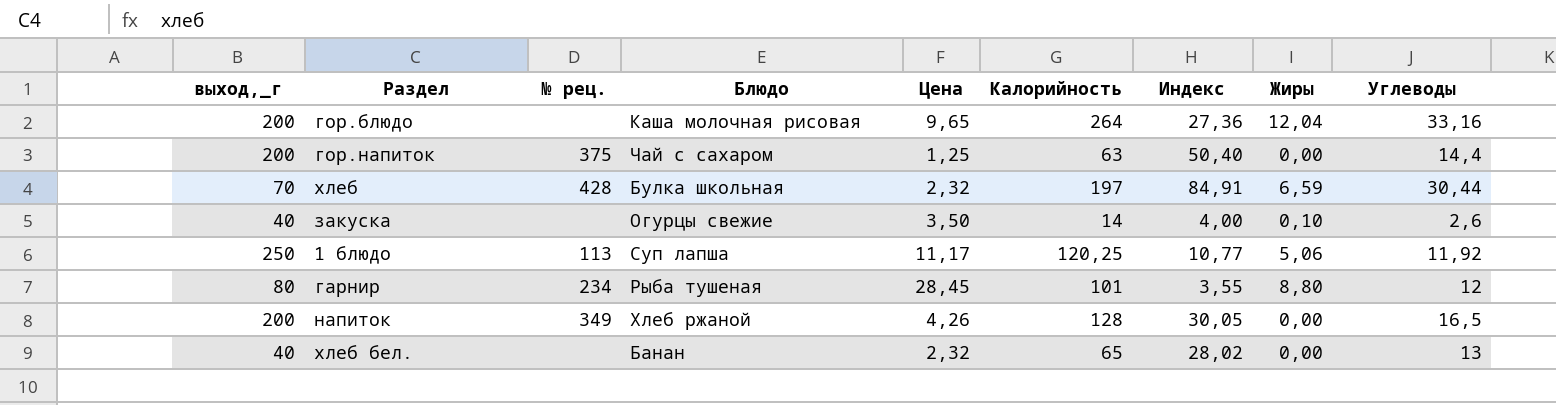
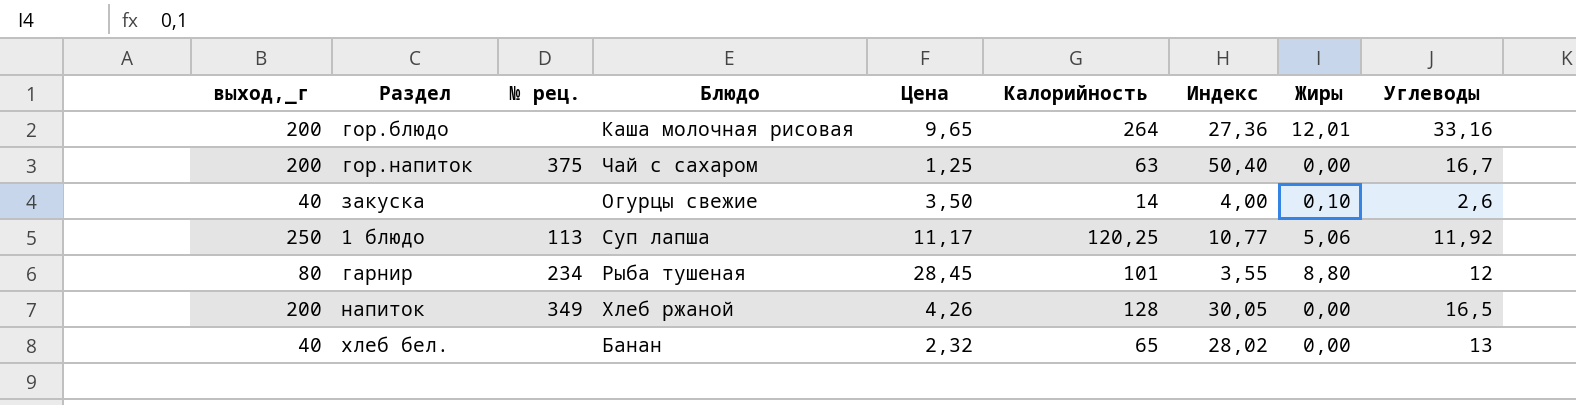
row хлеб: 70 | 428 | Булка школьная | 2,32 | 197 | 84,91 | 6,59 | 30,44 -> none
гор.блюдо | Жиры: 12,04 -> 12,01
гор.напиток | Углеводы: 14,4 -> 16,7

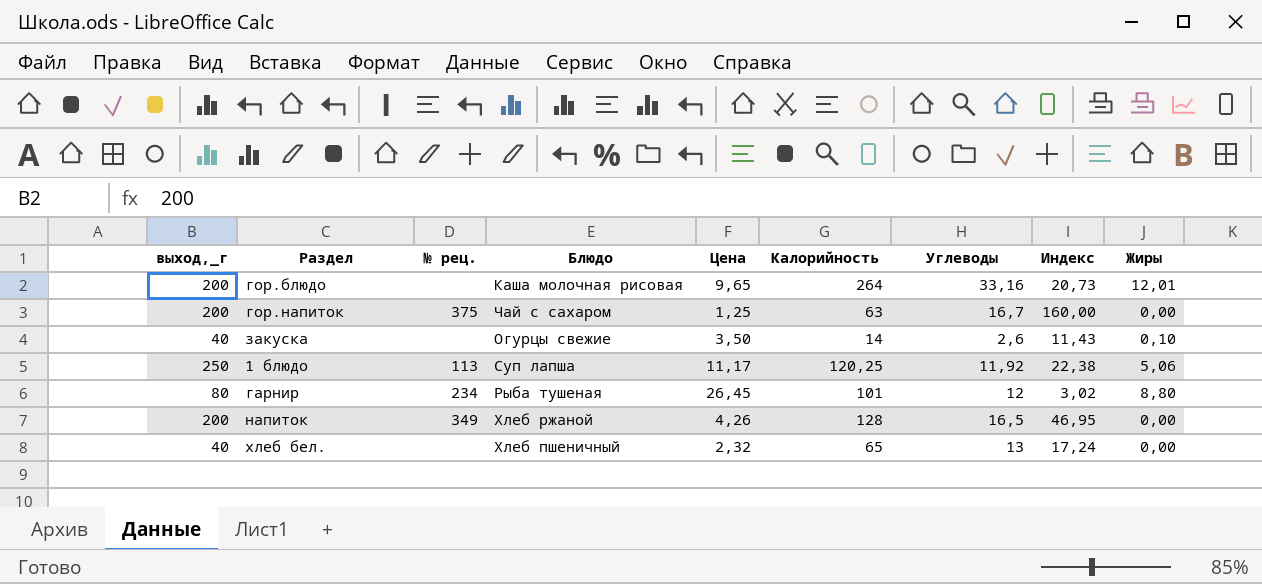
column Углеводы | position: 9 -> 7
column Индекс | formula: [Калорийность] / [Цена] -> [выход,_г] / [Цена]
гарнир | Цена: 28,45 -> 26,45
хлеб бел. | Блюдо: Банан -> Хлеб пшеничный

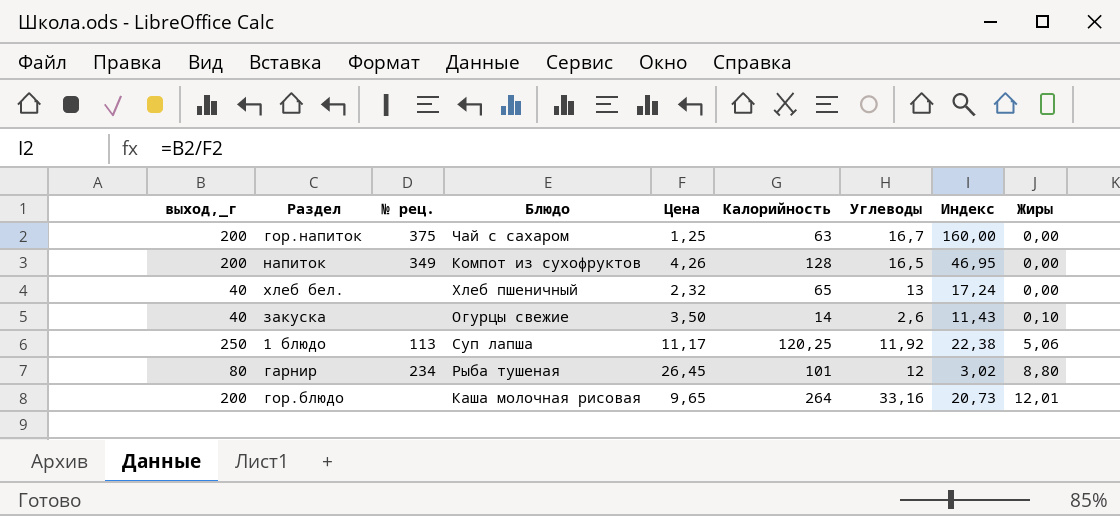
row order: none -> Жиры ascending
напиток | Блюдо: Хлеб ржаной -> Компот из сухофруктов

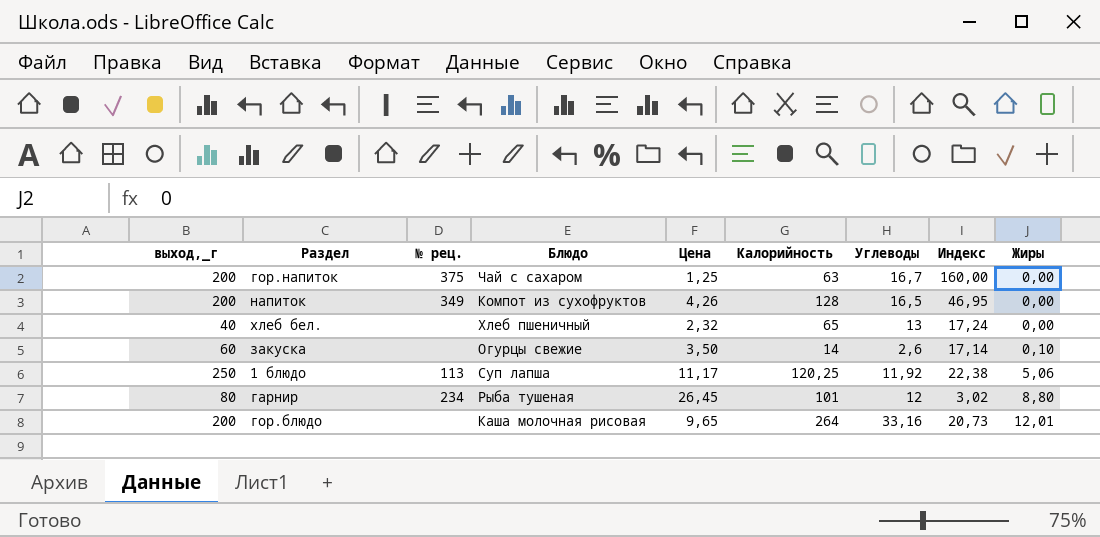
закуска | выход,_г: 40 -> 60
закуска | Индекс: 11,43 -> 17,14

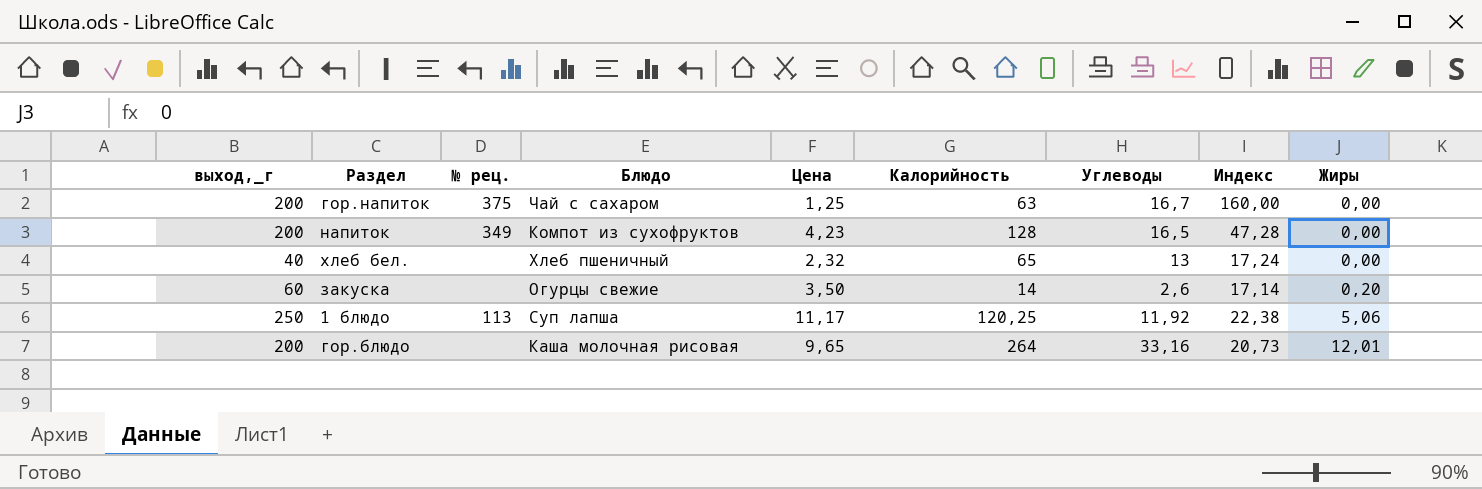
row гарнир: 80 | 234 | Рыба тушеная | 26,45 | 101 | 12 | 3,02 | 8,80 -> none
напиток | Цена: 4,26 -> 4,23
напиток | Индекс: 46,95 -> 47,28
закуска | Жиры: 0,10 -> 0,20

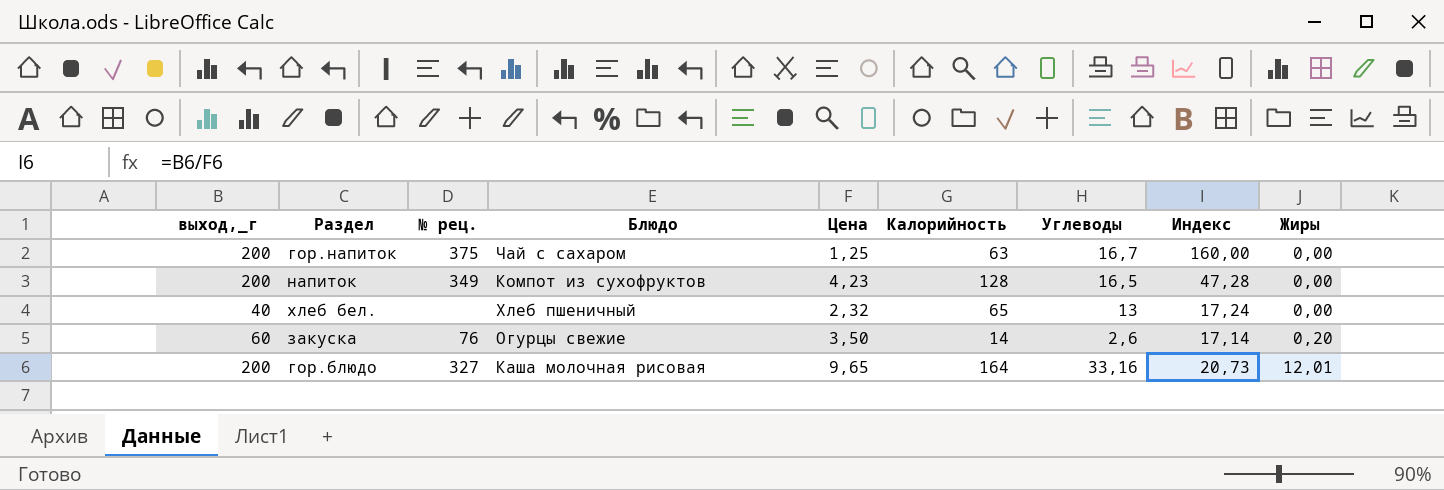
row 1 блюдо: 250 | 113 | Суп лапша | 11,17 | 120,25 | 11,92 | 22,38 | 5,06 -> none
закуска | № рец.: none -> 76
гор.блюдо | № рец.: none -> 327
гор.блюдо | Калорийность: 264 -> 164

